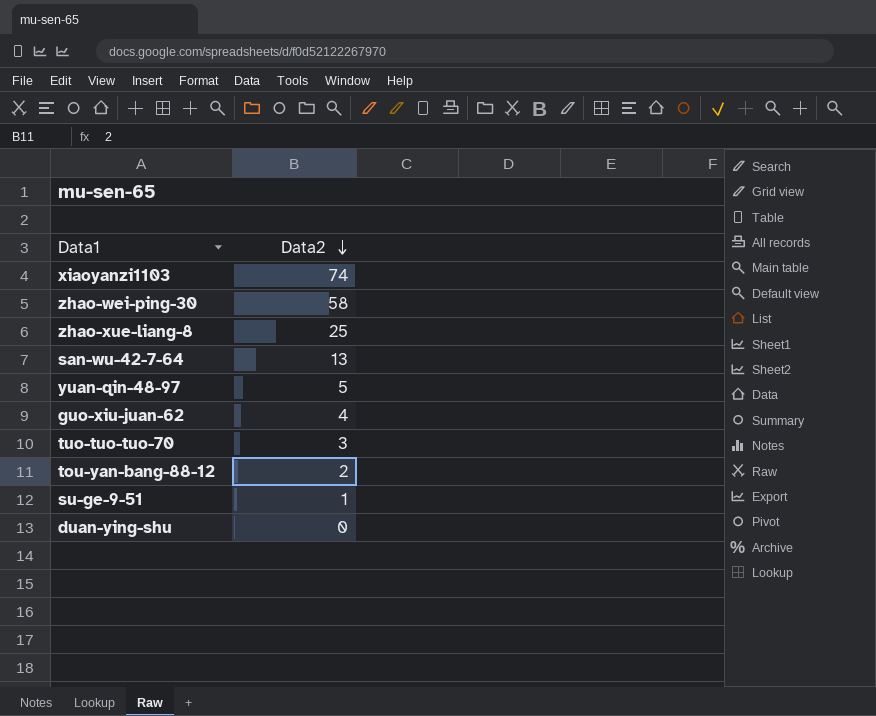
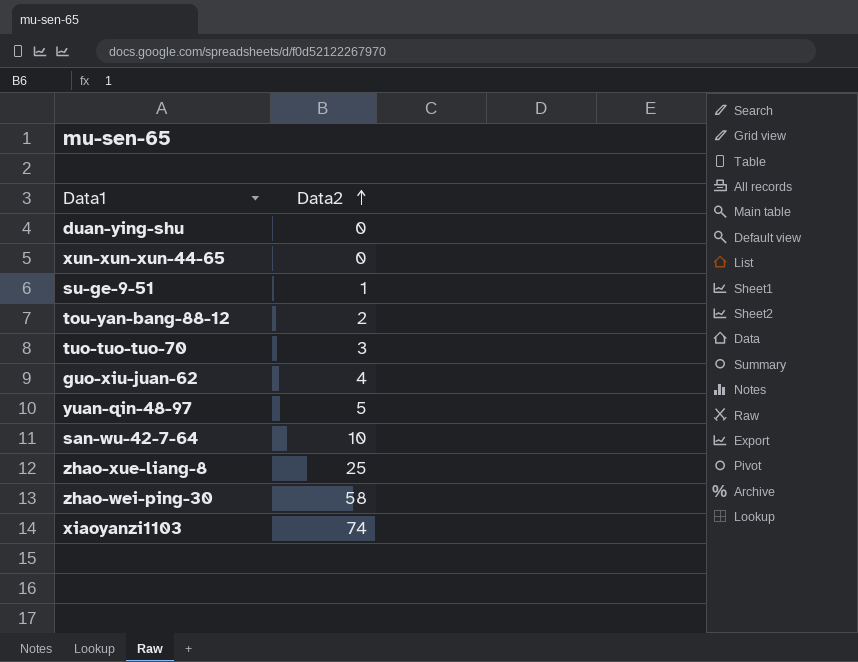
row order: Data2 descending -> Data2 ascending
row xun-xun-xun-44-65: none -> 0
san-wu-42-7-64 | Data2: 13 -> 10

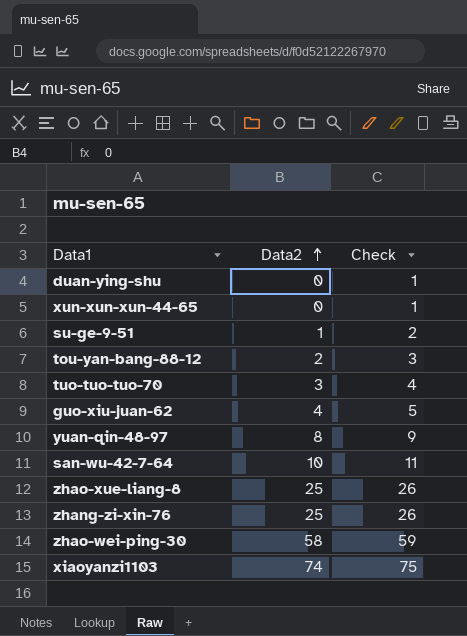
column Check | formula: none -> [Data2] + 1
yuan-qin-48-97 | Data2: 5 -> 8
row zhang-zi-xin-76: none -> 25 | 26

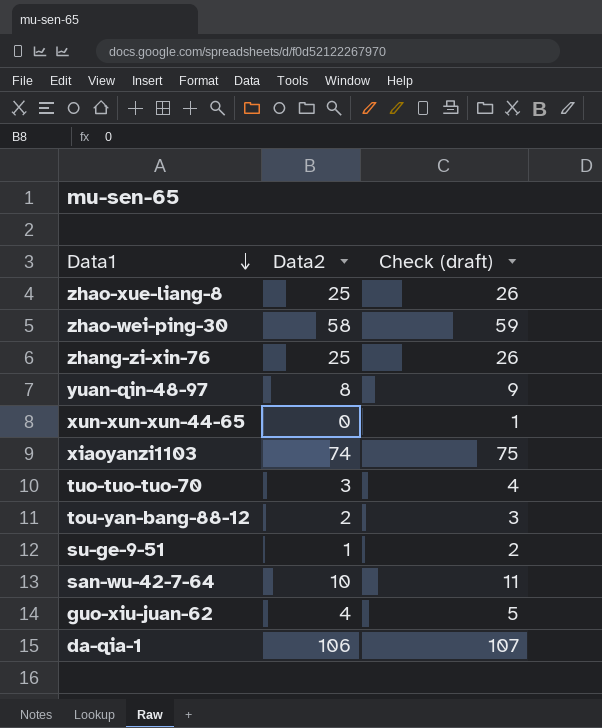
row order: Data2 ascending -> Data1 descending
column name: Check -> Check (draft)
row duan-ying-shu: 0 | 1 -> none
row da-qia-1: none -> 106 | 107

